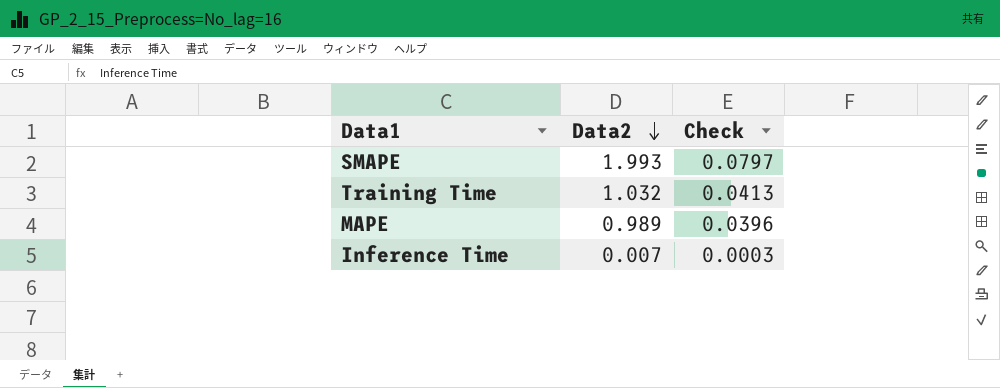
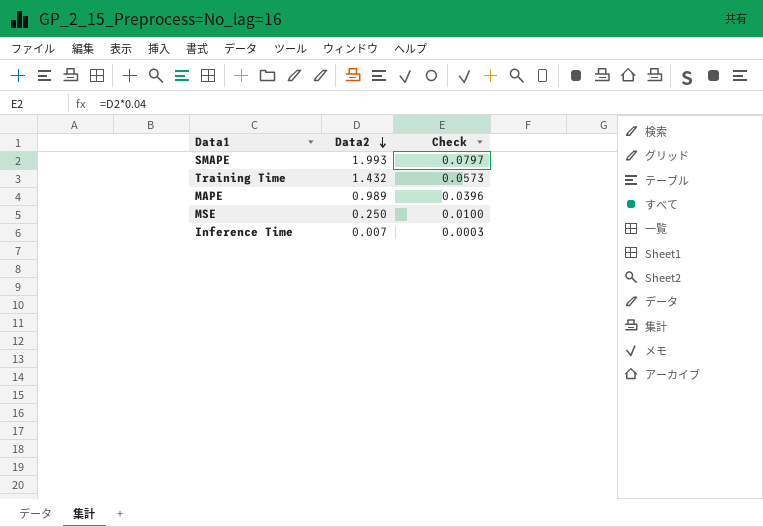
Training Time | Data2: 1.032 -> 1.432
Training Time | Check: 0.0413 -> 0.0573
row MSE: none -> 0.250 | 0.0100

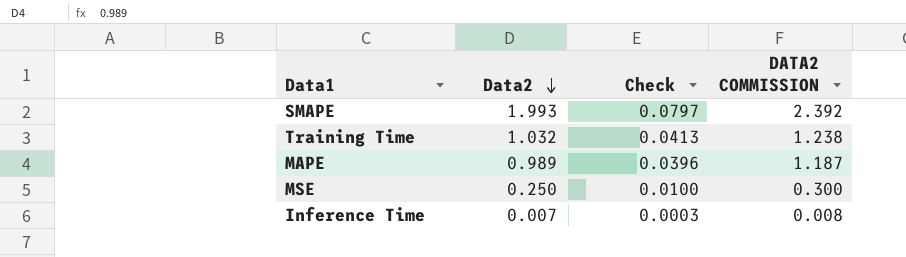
column DATA2 COMMISSION | formula: none -> [Data2] * 1.2
Training Time | Data2: 1.432 -> 1.032
Training Time | Check: 0.0573 -> 0.0413

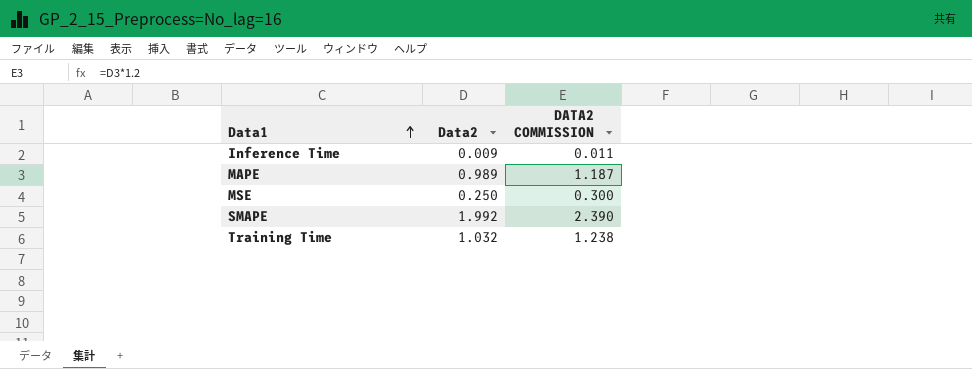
row order: Data2 descending -> Data1 ascending
column Check | formula: [Data2] * 0.04 -> none
Inference Time | Data2: 0.007 -> 0.009
Inference Time | DATA2 COMMISSION: 0.008 -> 0.011
SMAPE | Data2: 1.993 -> 1.992
SMAPE | DATA2 COMMISSION: 2.392 -> 2.390

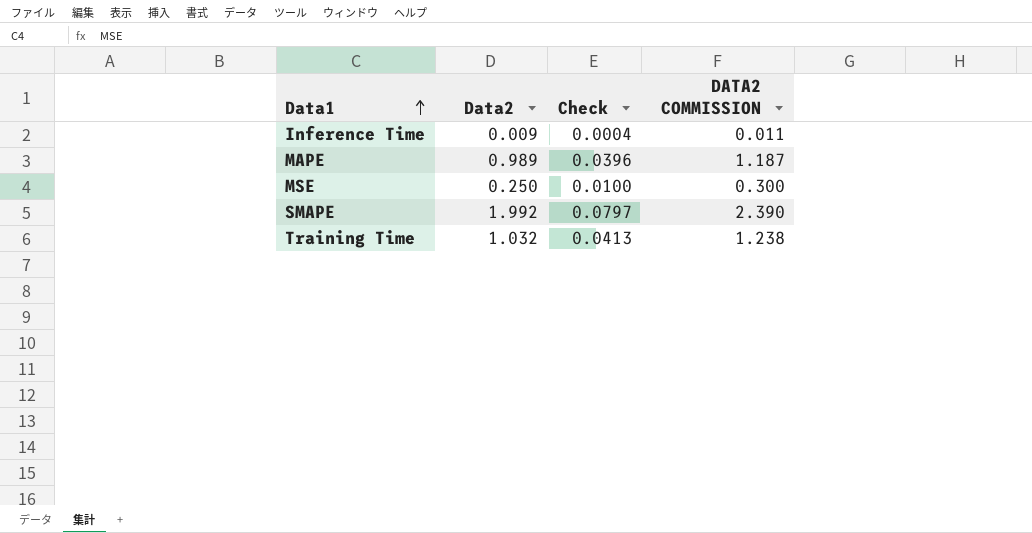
column Check | formula: none -> [Data2] * 0.04

